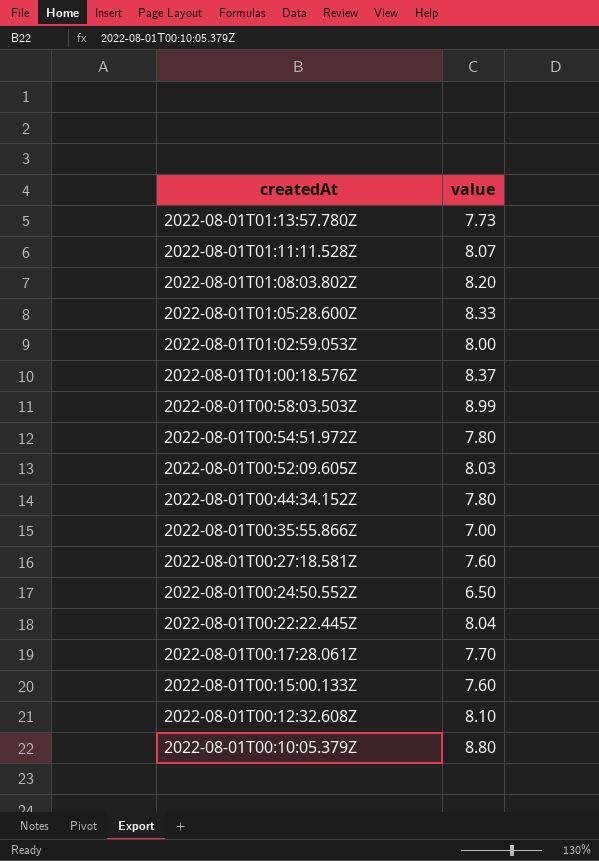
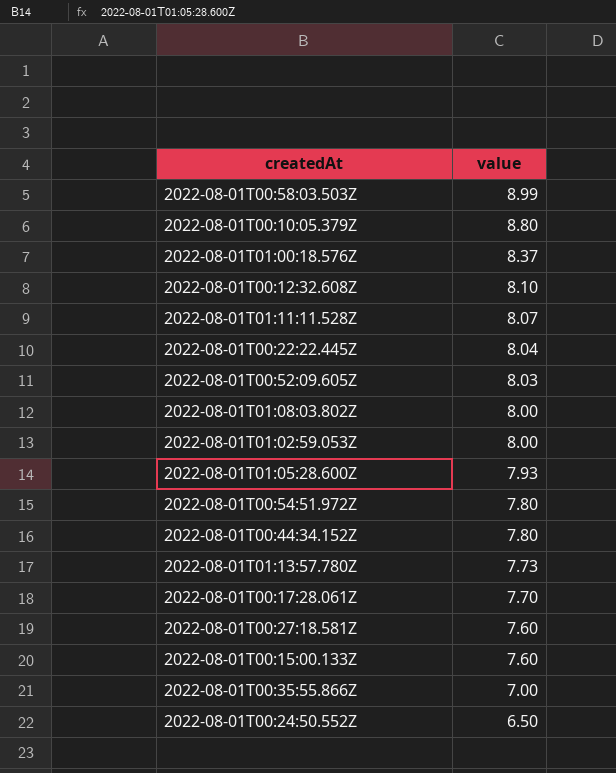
row order: createdAt descending -> value descending
2022-08-01T01:08:03.802Z | value: 8.20 -> 8.00
2022-08-01T01:05:28.600Z | value: 8.33 -> 7.93

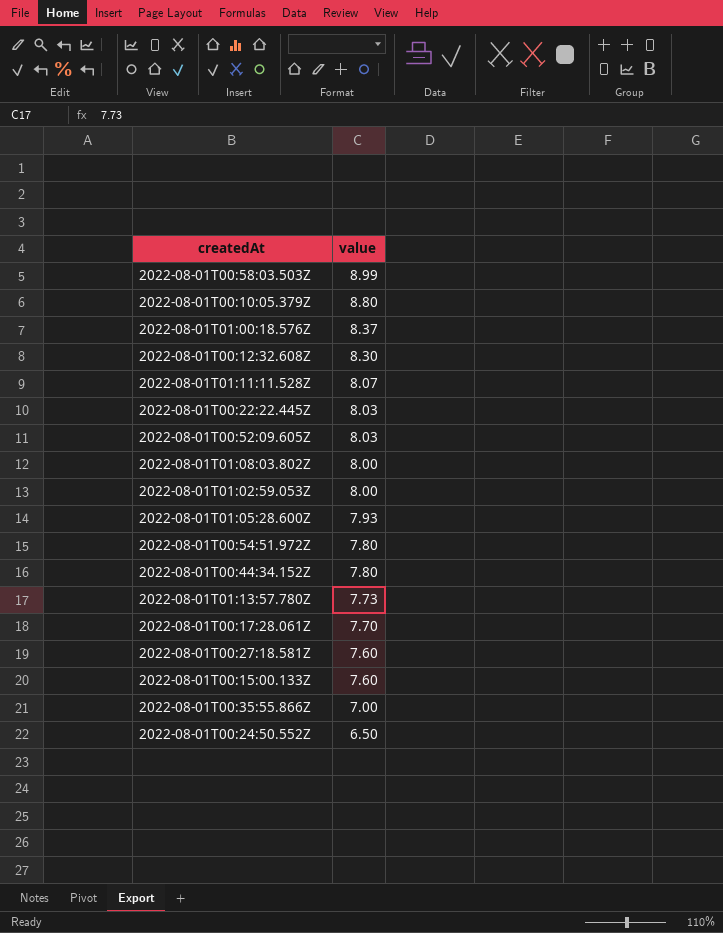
2022-08-01T00:12:32.608Z | value: 8.10 -> 8.30
2022-08-01T00:22:22.445Z | value: 8.04 -> 8.03

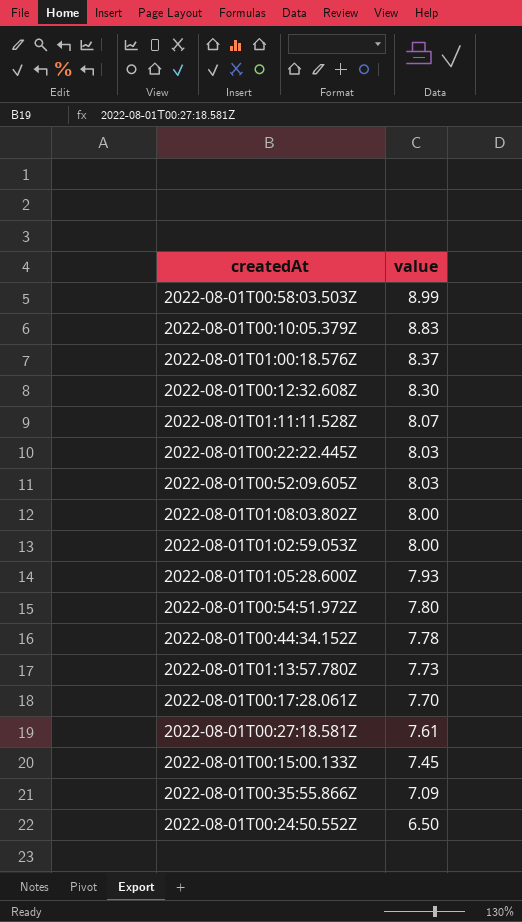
2022-08-01T00:10:05.379Z | value: 8.80 -> 8.83
2022-08-01T00:44:34.152Z | value: 7.80 -> 7.78
2022-08-01T00:27:18.581Z | value: 7.60 -> 7.61
2022-08-01T00:15:00.133Z | value: 7.60 -> 7.45
2022-08-01T00:35:55.866Z | value: 7.00 -> 7.09

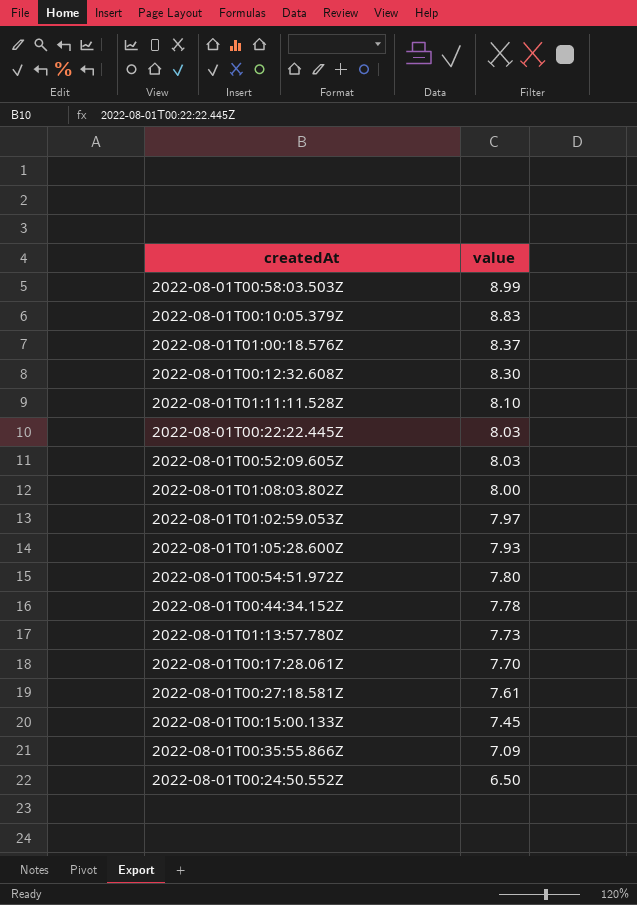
2022-08-01T01:11:11.528Z | value: 8.07 -> 8.10
2022-08-01T01:02:59.053Z | value: 8.00 -> 7.97

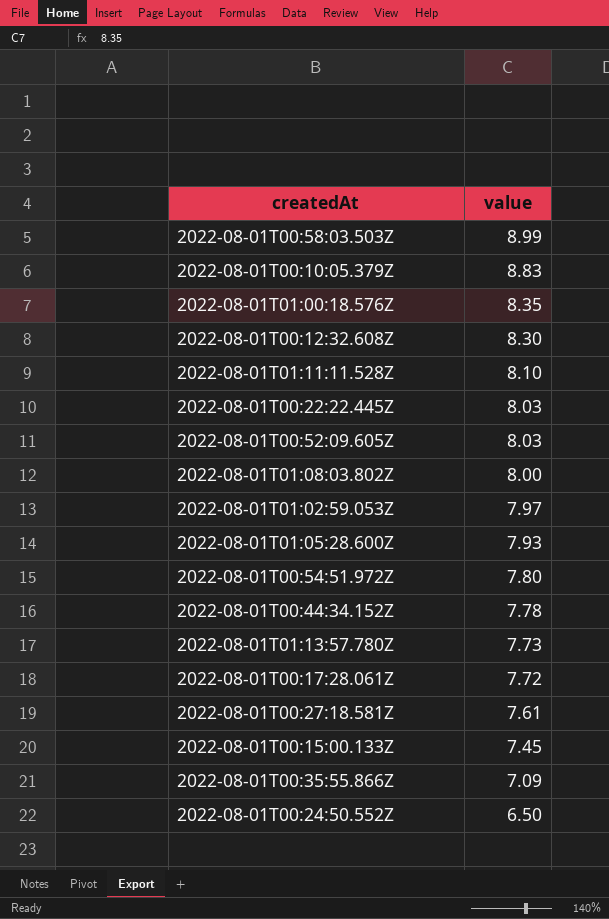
2022-08-01T01:00:18.576Z | value: 8.37 -> 8.35
2022-08-01T00:17:28.061Z | value: 7.70 -> 7.72

